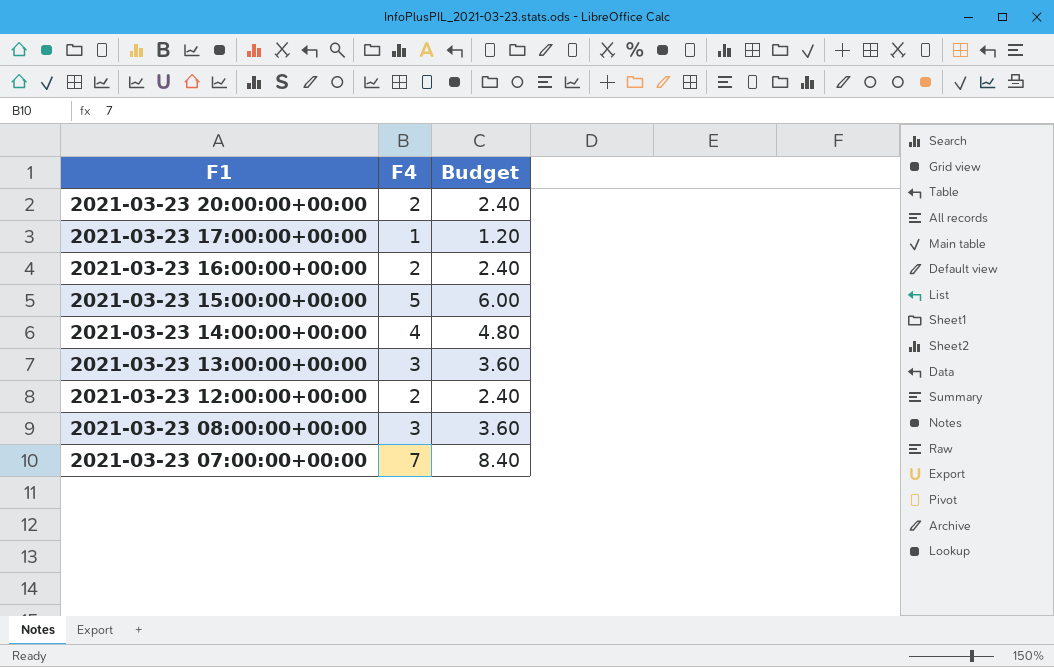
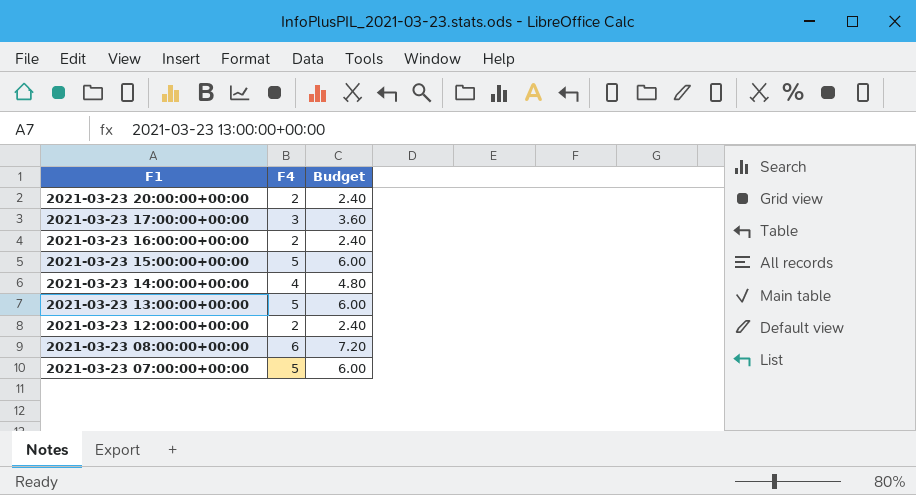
2021-03-23 17:00:00+00:00 | F4: 1 -> 3
2021-03-23 17:00:00+00:00 | Budget: 1.20 -> 3.60
2021-03-23 13:00:00+00:00 | F4: 3 -> 5
2021-03-23 13:00:00+00:00 | Budget: 3.60 -> 6.00
2021-03-23 08:00:00+00:00 | F4: 3 -> 6
2021-03-23 08:00:00+00:00 | Budget: 3.60 -> 7.20
2021-03-23 07:00:00+00:00 | F4: 7 -> 5
2021-03-23 07:00:00+00:00 | Budget: 8.40 -> 6.00

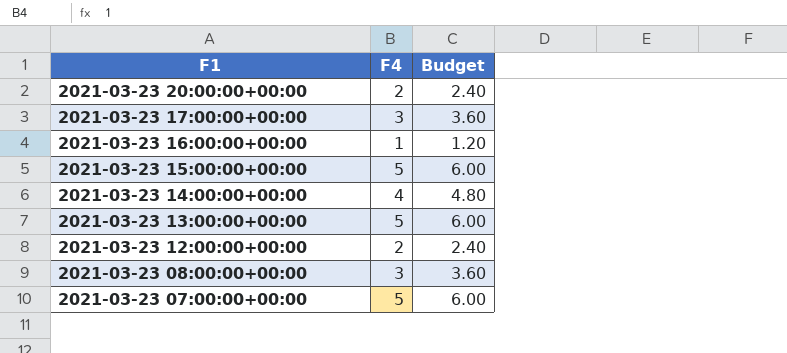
2021-03-23 16:00:00+00:00 | F4: 2 -> 1
2021-03-23 16:00:00+00:00 | Budget: 2.40 -> 1.20
2021-03-23 08:00:00+00:00 | F4: 6 -> 3
2021-03-23 08:00:00+00:00 | Budget: 7.20 -> 3.60

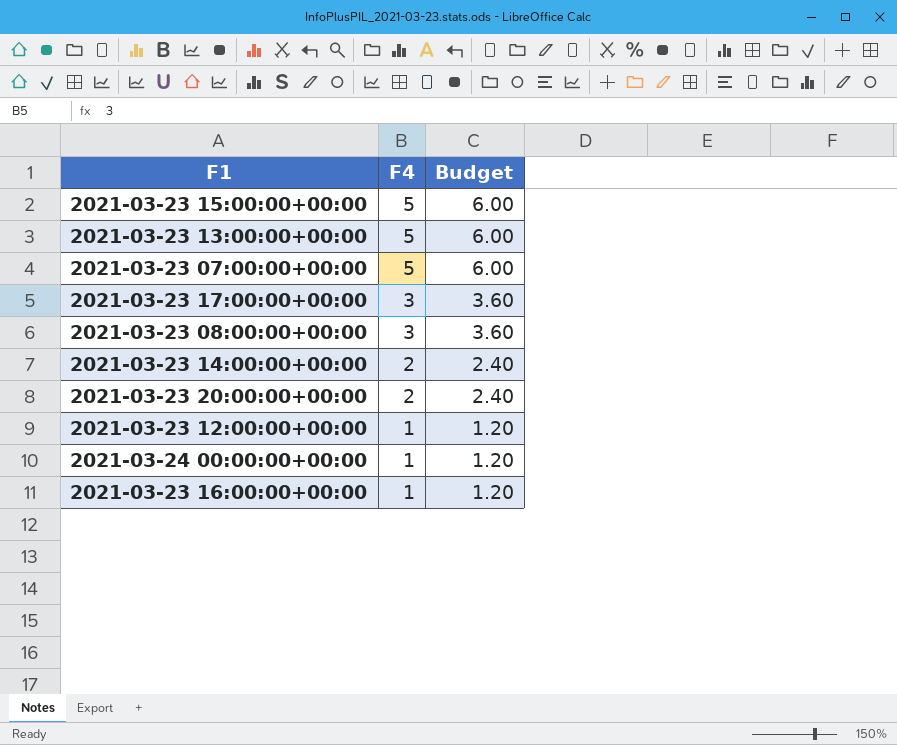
row order: F1 descending -> F4 descending
2021-03-23 14:00:00+00:00 | F4: 4 -> 2
2021-03-23 14:00:00+00:00 | Budget: 4.80 -> 2.40
2021-03-23 12:00:00+00:00 | F4: 2 -> 1
2021-03-23 12:00:00+00:00 | Budget: 2.40 -> 1.20
row 2021-03-24 00:00:00+00:00: none -> 1 | 1.20

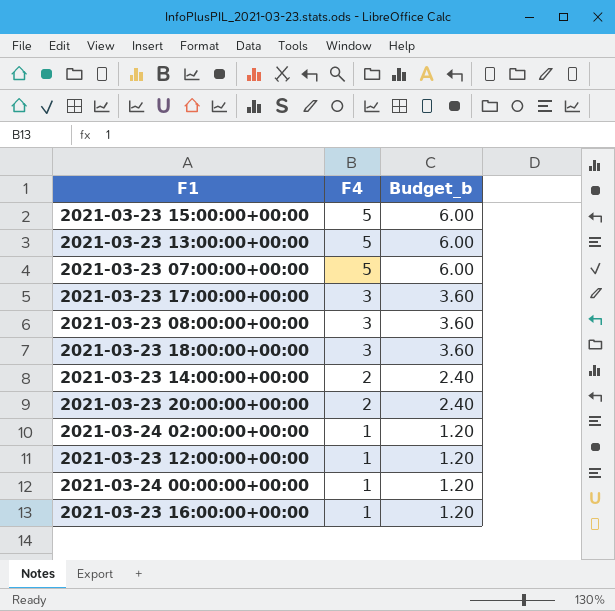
column name: Budget -> Budget_b
row 2021-03-23 18:00:00+00:00: none -> 3 | 3.60
row 2021-03-24 02:00:00+00:00: none -> 1 | 1.20

